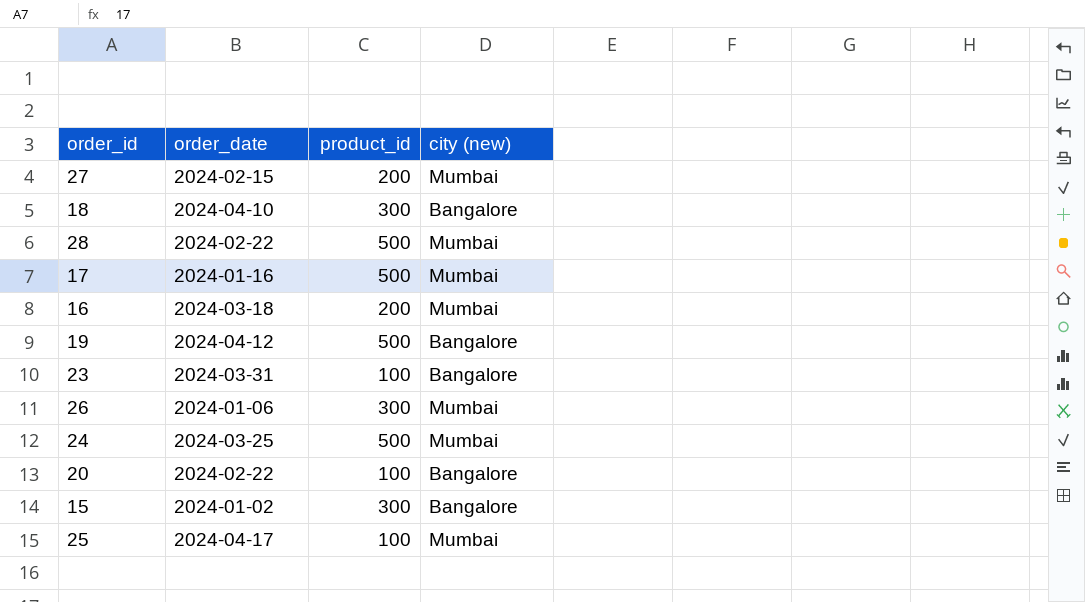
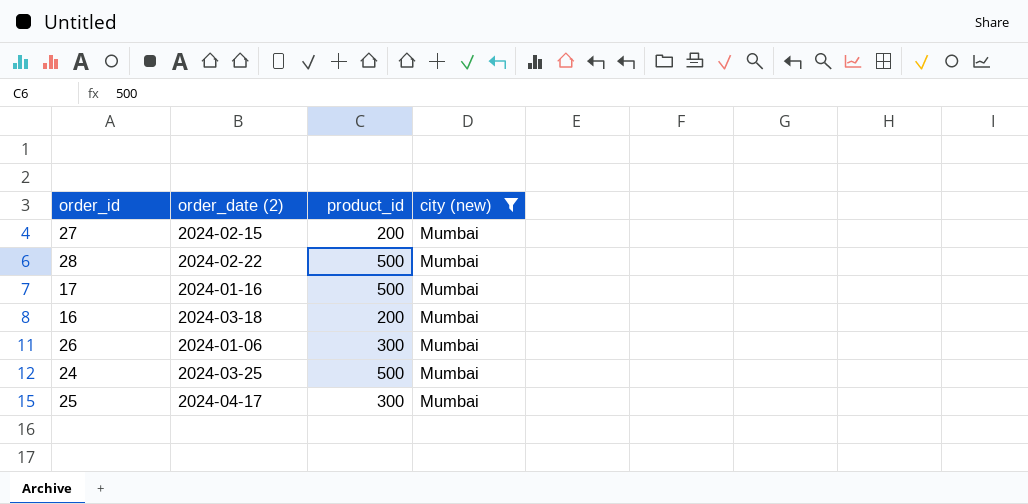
filter: none -> city (new) = Mumbai
column name: order_date -> order_date (2)
25 | product_id: 100 -> 300

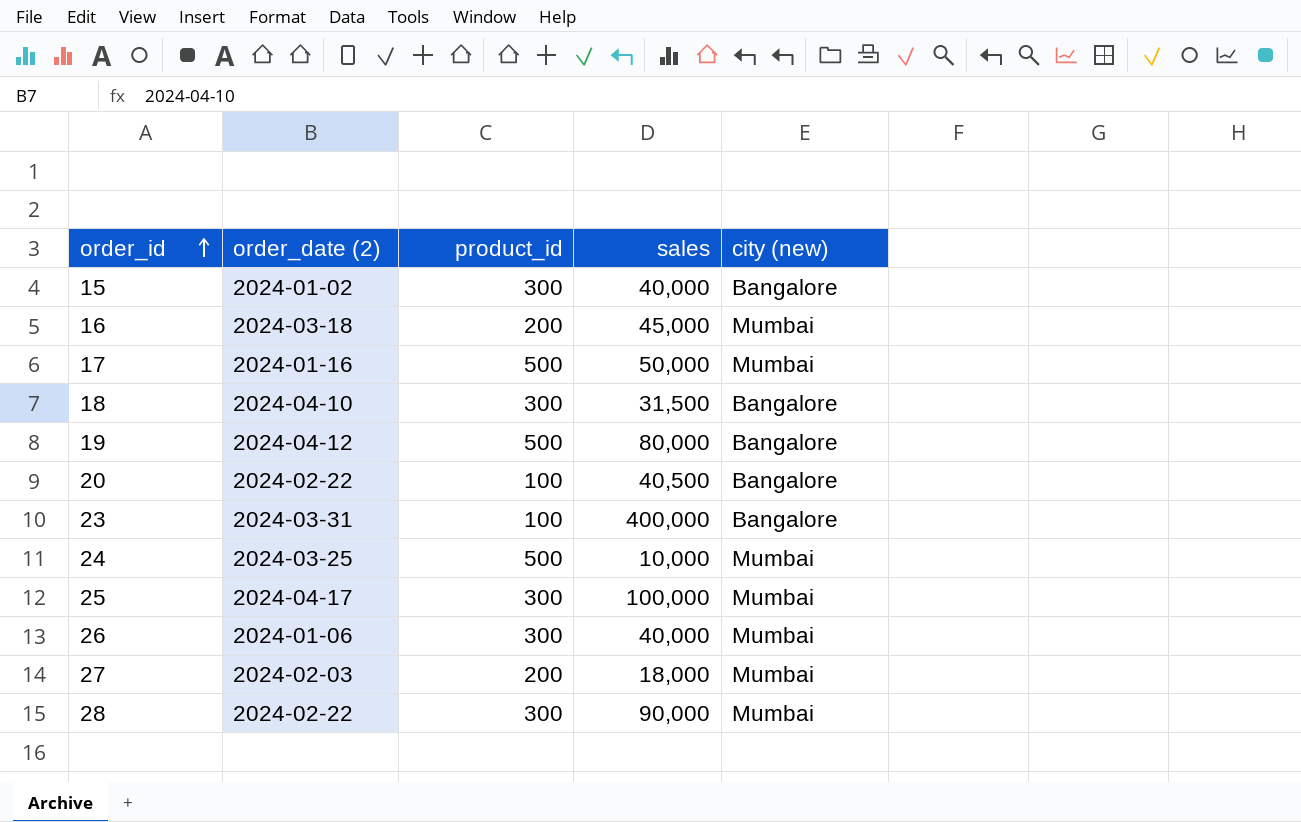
filter: city (new) = Mumbai -> none
row order: none -> order_id ascending
column sales | position: none -> 4
27 | order_date (2): 2024-02-15 -> 2024-02-03
28 | product_id: 500 -> 300

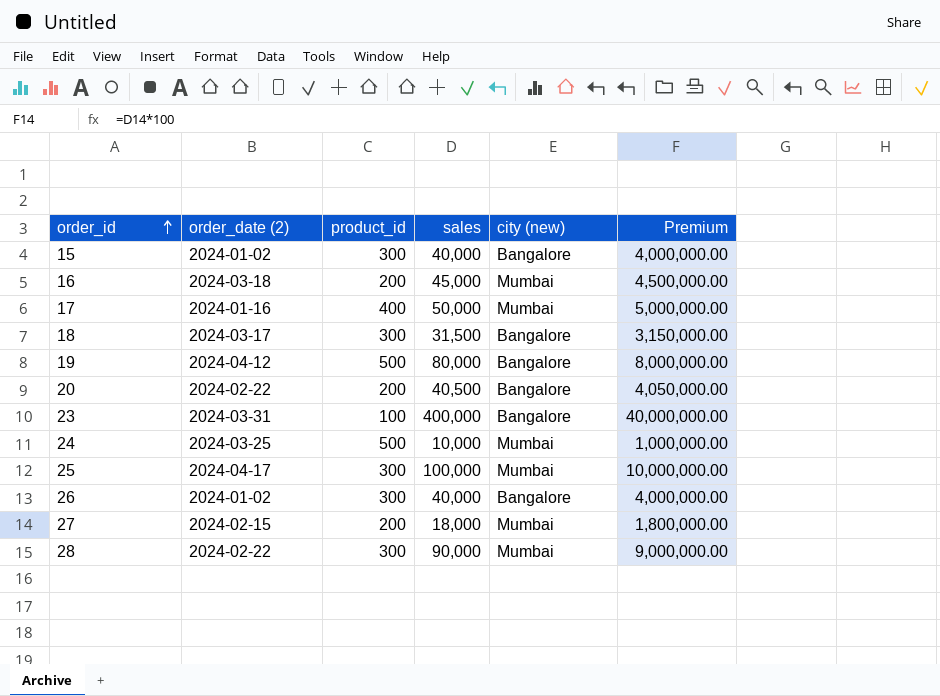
column Premium | formula: none -> [sales] * 100
17 | product_id: 500 -> 400
18 | order_date (2): 2024-04-10 -> 2024-03-17
20 | product_id: 100 -> 200
26 | order_date (2): 2024-01-06 -> 2024-01-02
26 | city (new): Mumbai -> Bangalore
27 | order_date (2): 2024-02-03 -> 2024-02-15

